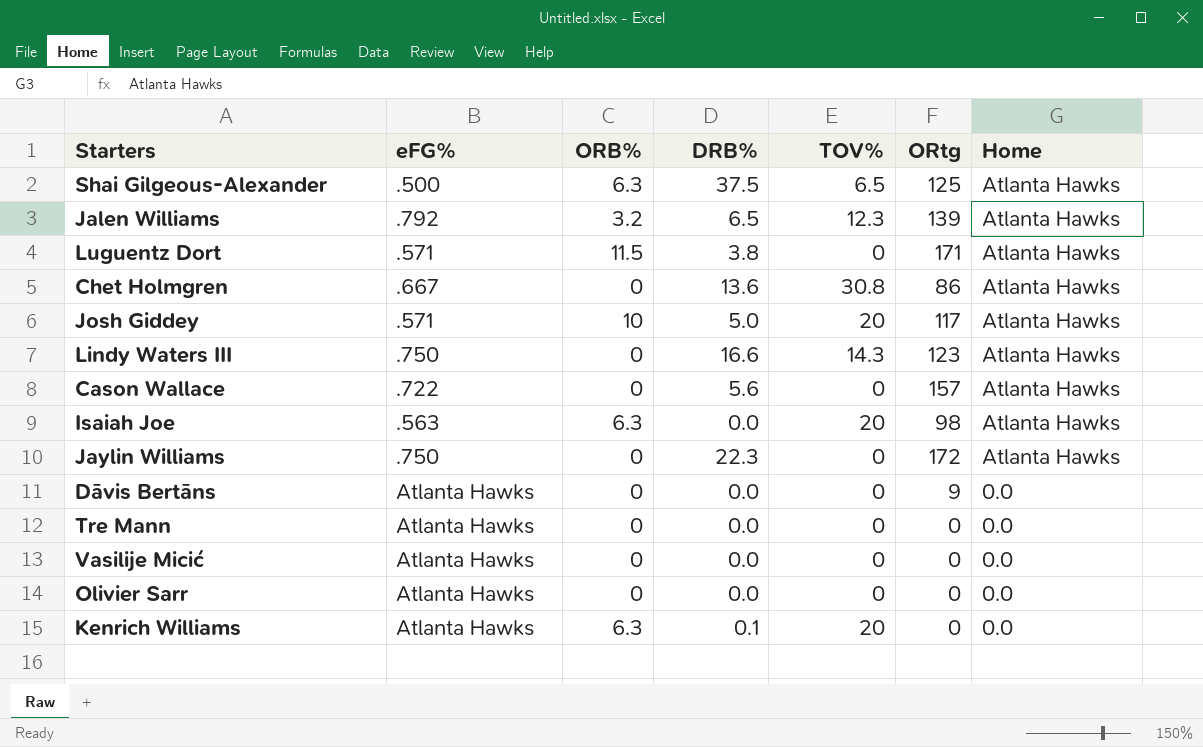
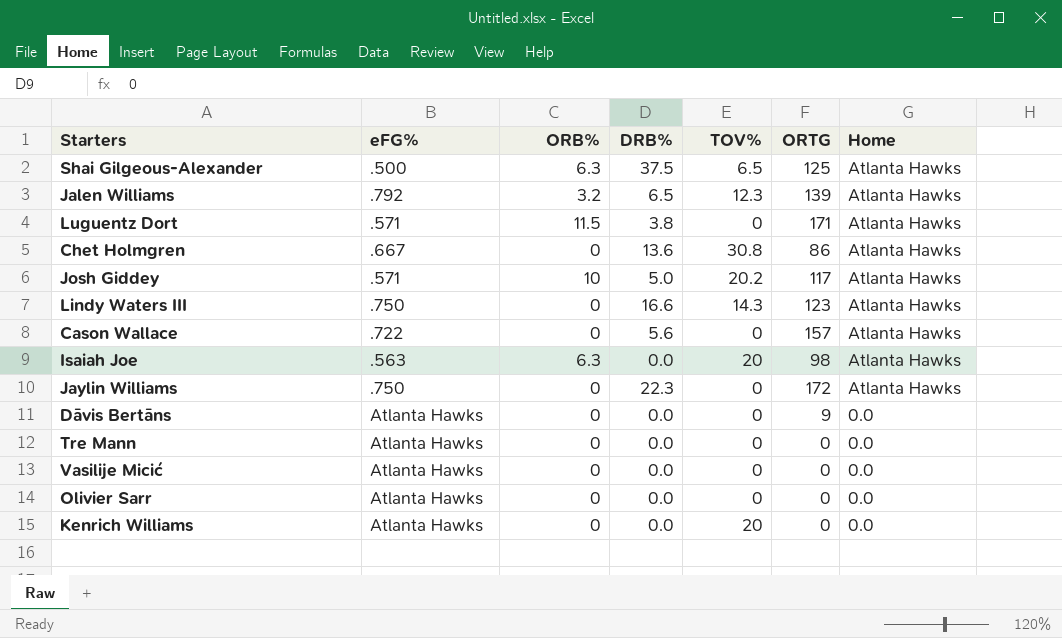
column name: ORtg -> ORTG
Josh Giddey | TOV%: 20 -> 20.2
Kenrich Williams | ORB%: 6.3 -> 0
Kenrich Williams | DRB%: 0.1 -> 0.0

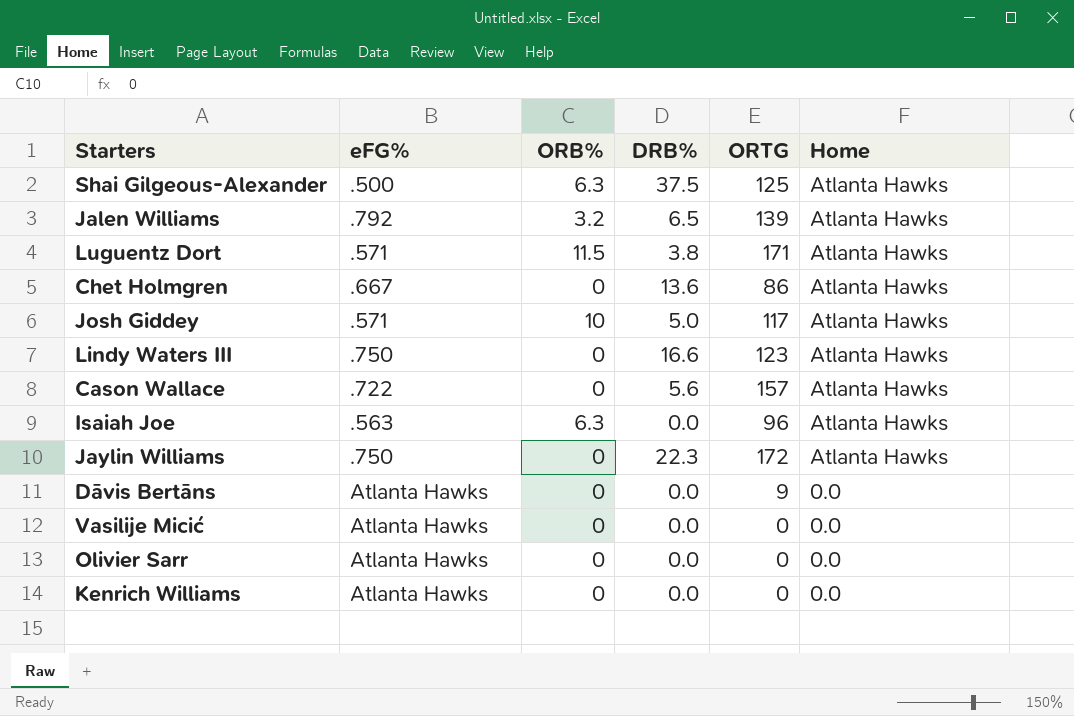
column TOV% | position: 5 -> none
row Tre Mann: Atlanta Hawks | 0 | 0.0 | 0 | 0 | 0.0 -> none
Isaiah Joe | ORTG: 98 -> 96

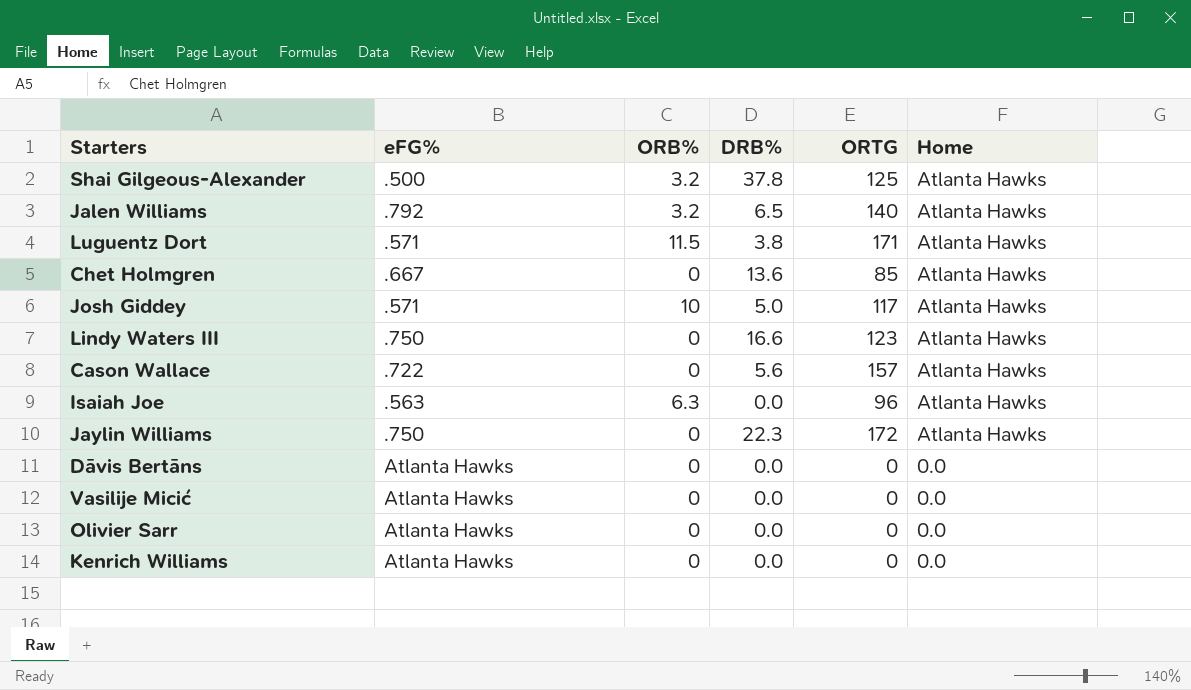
Shai Gilgeous-Alexander | ORB%: 6.3 -> 3.2
Shai Gilgeous-Alexander | DRB%: 37.5 -> 37.8
Jalen Williams | ORTG: 139 -> 140
Chet Holmgren | ORTG: 86 -> 85
Dāvis Bertāns | ORTG: 9 -> 0

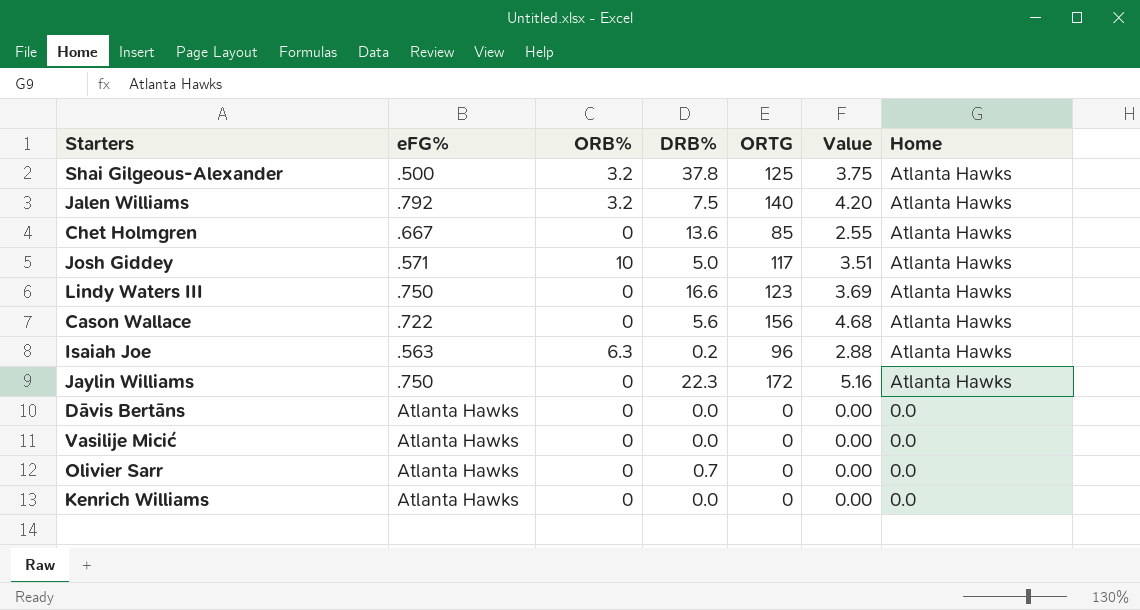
column Value | formula: none -> [ORTG] * 0.03
row Luguentz Dort: .571 | 11.5 | 3.8 | 171 | Atlanta Hawks -> none
Jalen Williams | DRB%: 6.5 -> 7.5
Cason Wallace | ORTG: 157 -> 156
Isaiah Joe | DRB%: 0.0 -> 0.2
Olivier Sarr | DRB%: 0.0 -> 0.7

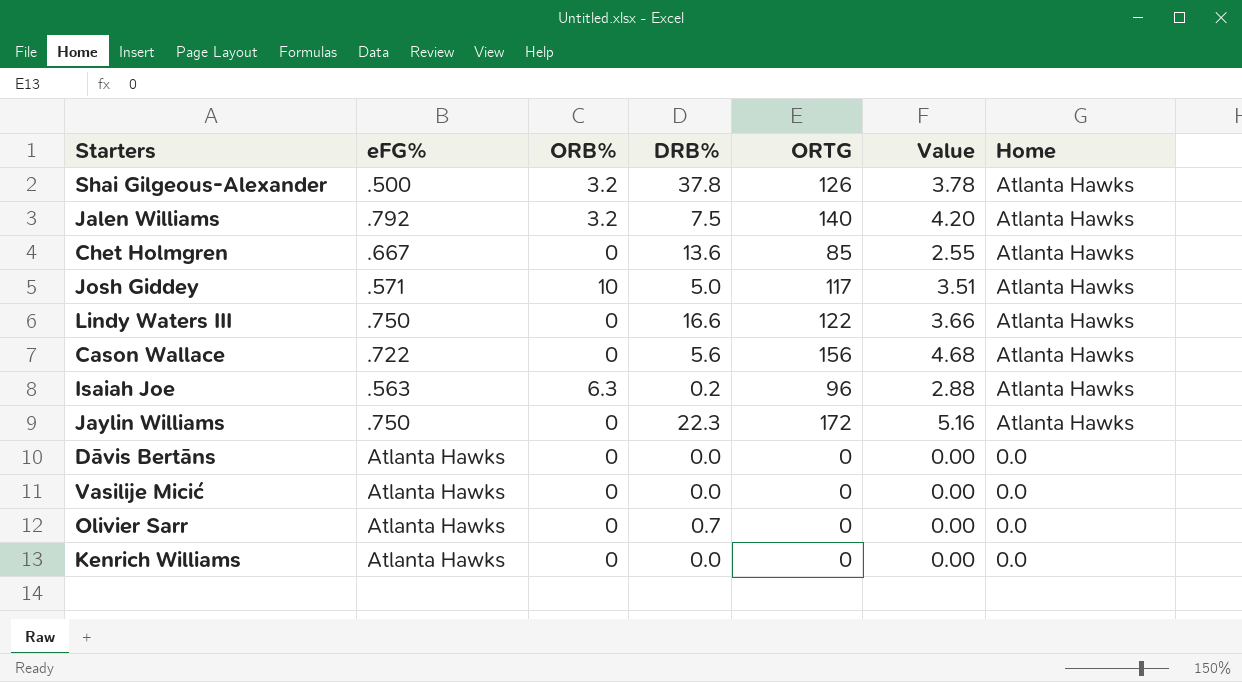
Shai Gilgeous-Alexander | ORTG: 125 -> 126
Shai Gilgeous-Alexander | Value: 3.75 -> 3.78
Lindy Waters III | ORTG: 123 -> 122
Lindy Waters III | Value: 3.69 -> 3.66

